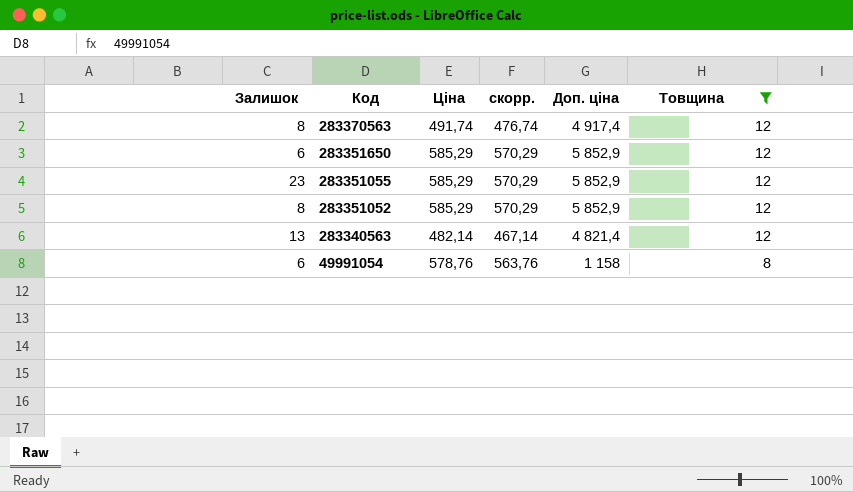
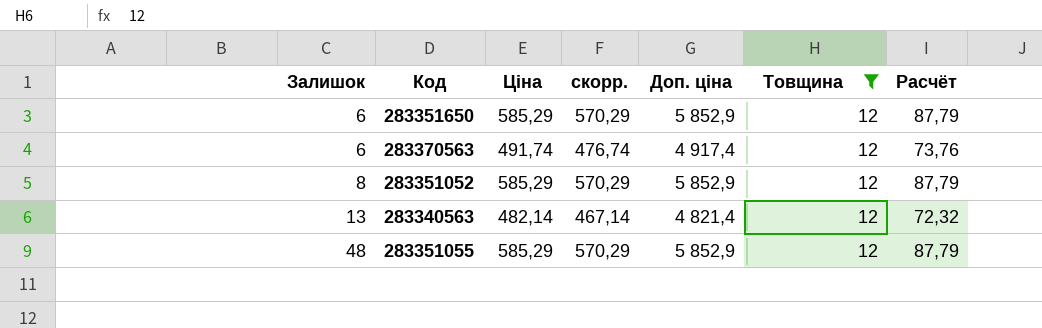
row order: Код descending -> Залишок ascending
column Расчёт | formula: none -> [Ціна] * 0,15
row 49991054: 6 | 578,76 | 563,76 | 1 158 | 8 -> none
283370563 | Залишок: 8 -> 6
283351055 | Залишок: 23 -> 48

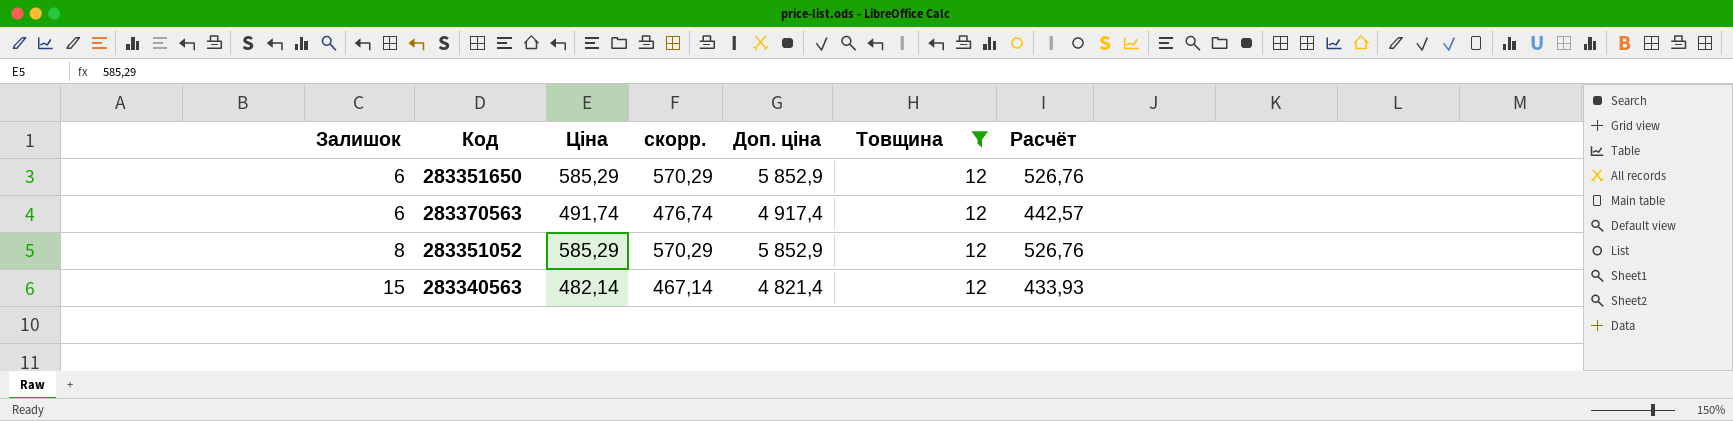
column Расчёт | formula: [Ціна] * 0,15 -> [Ціна] * 0,9
row 283351055: 48 | 585,29 | 570,29 | 5 852,9 | 12 | 87,79 -> none
283340563 | Залишок: 13 -> 15

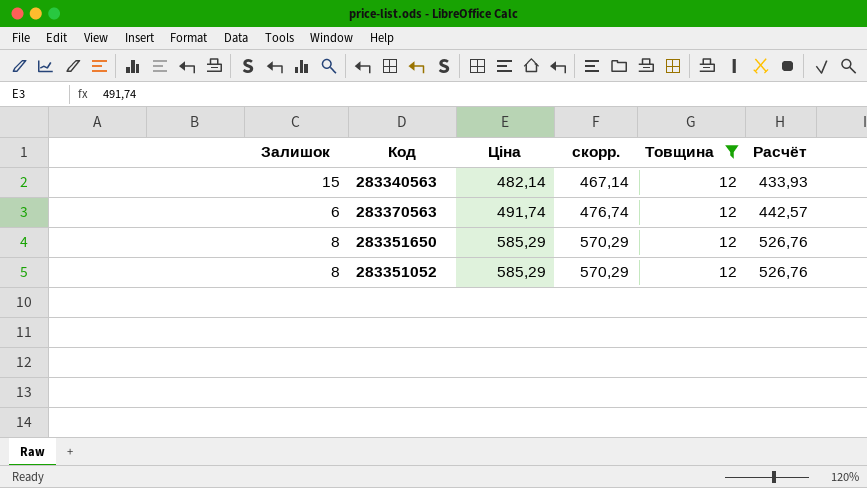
row order: Залишок ascending -> Ціна ascending
column Доп. ціна | position: 5 -> none
283351650 | Залишок: 6 -> 8

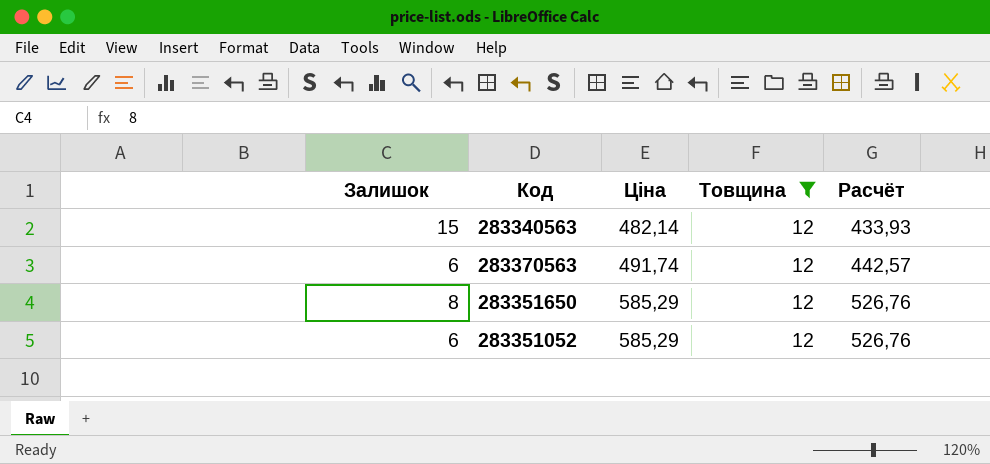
column скорр. | formula: [Ціна] - 15 -> none
283351052 | Залишок: 8 -> 6

